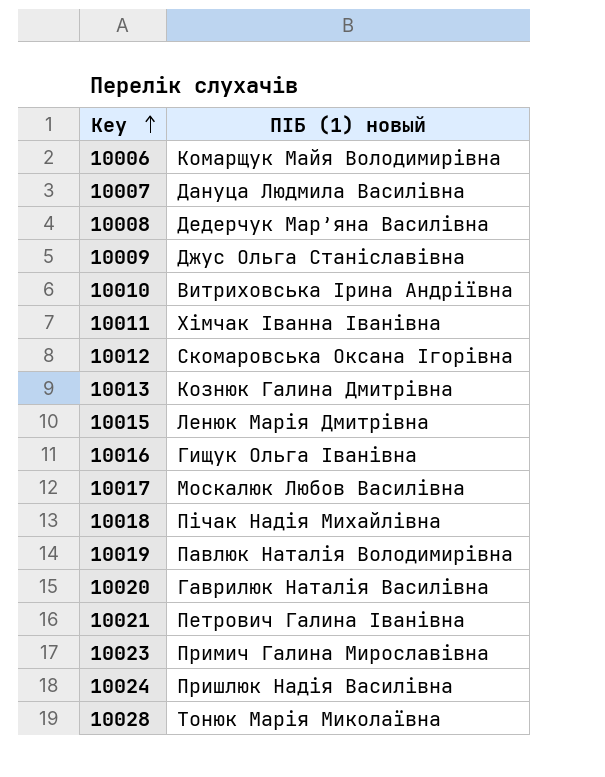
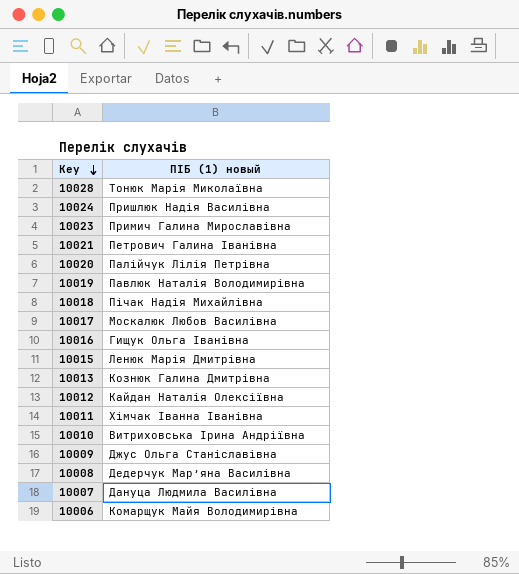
row order: Key ascending -> Key descending
10020 | ПІБ (1) новый: Гаврилюк Наталія Василівна -> Палійчук Лілія Петрівна
10012 | ПІБ (1) новый: Скомаровська Оксана Ігорівна -> Кайдан Наталія Олексіївна

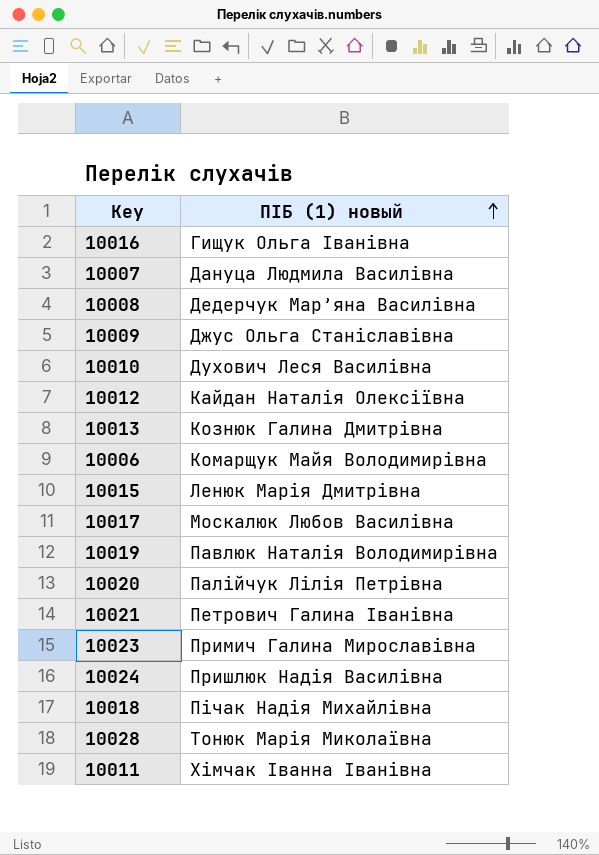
row order: Key descending -> ПІБ (1) новый ascending
10010 | ПІБ (1) новый: Витриховська Ірина Андріївна -> Духович Леся Василівна

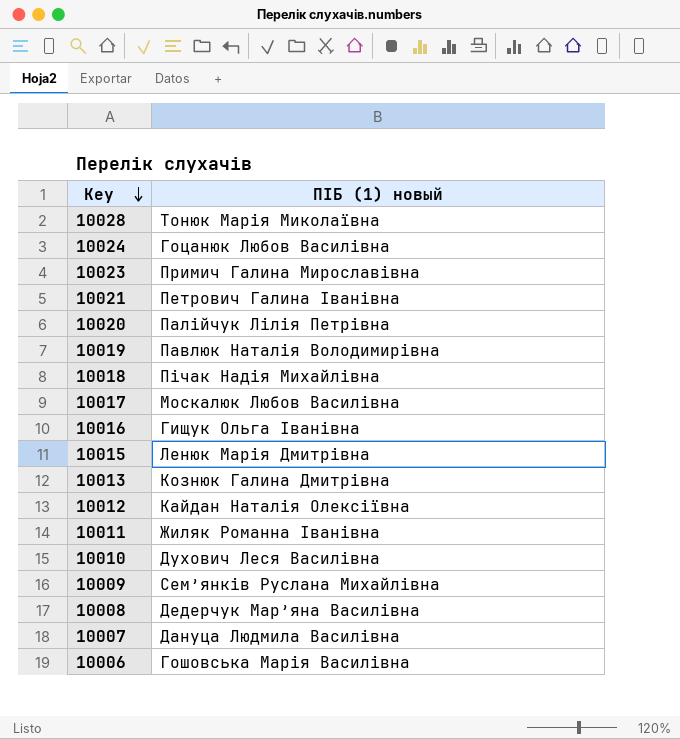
row order: ПІБ (1) новый ascending -> Key descending
10024 | ПІБ (1) новый: Пришлюк Надія Василівна -> Гоцанюк Любов Василівна
10011 | ПІБ (1) новый: Хімчак Іванна Іванівна -> Жиляк Романна Іванівна
10009 | ПІБ (1) новый: Джус Ольга Станіславівна -> Сем’янків Руслана Михайлівна
10006 | ПІБ (1) новый: Комарщук Майя Володимирівна -> Гошовська Марія Василівна

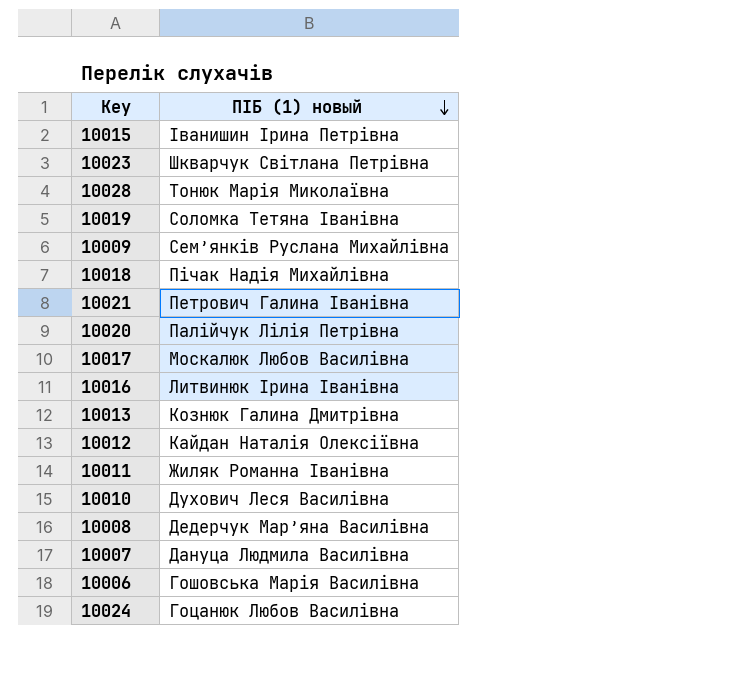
row order: Key descending -> ПІБ (1) новый descending
10015 | ПІБ (1) новый: Ленюк Марія Дмитрівна -> Іванишин Ірина Петрівна
10023 | ПІБ (1) новый: Примич Галина Мирославівна -> Шкварчук Світлана Петрівна
10019 | ПІБ (1) новый: Павлюк Наталія Володимирівна -> Соломка Тетяна Іванівна
10016 | ПІБ (1) новый: Гищук Ольга Іванівна -> Литвинюк Ірина Іванівна

